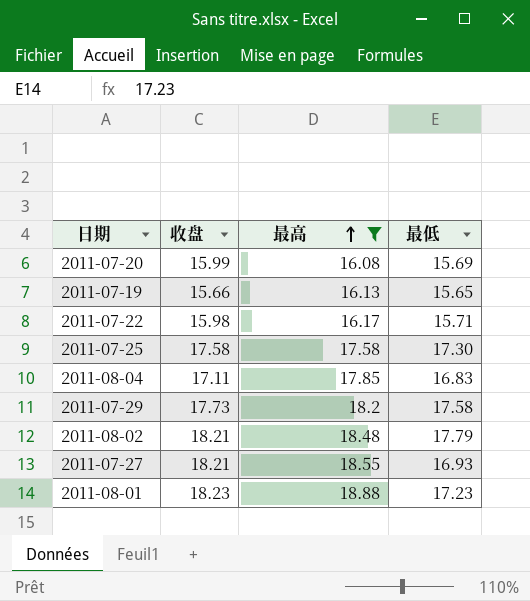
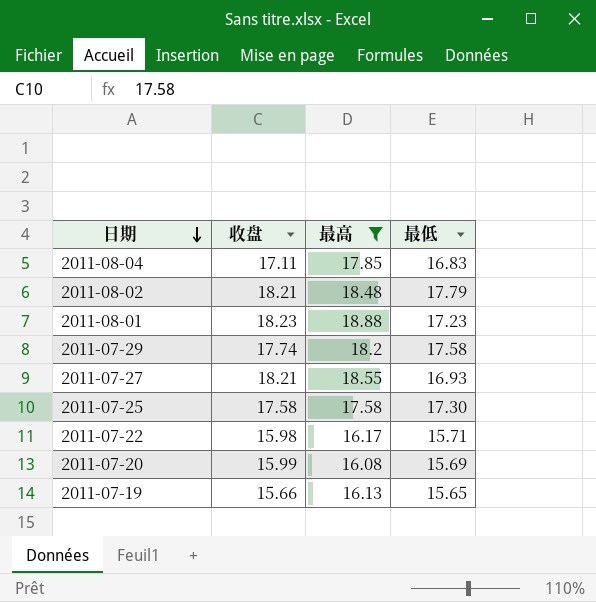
row order: 最高 ascending -> 日期 descending
2011-07-29 | 收盘: 17.73 -> 17.74

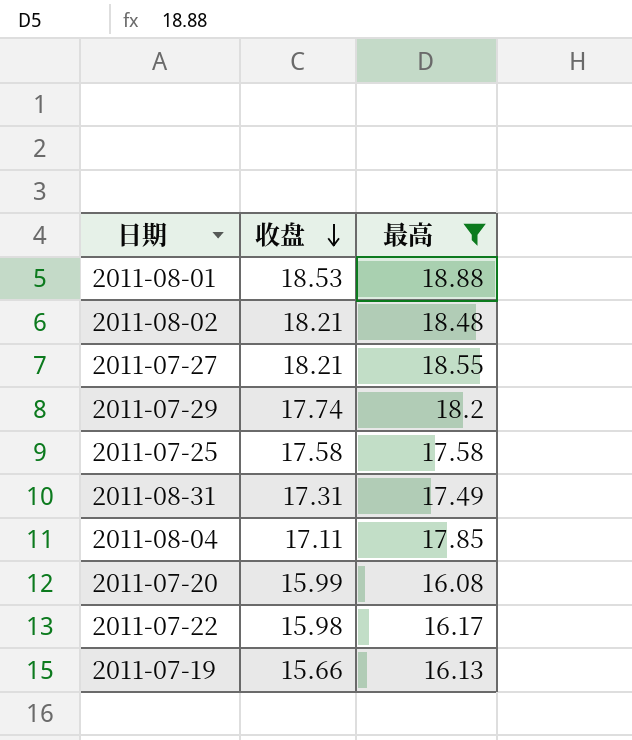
row order: 日期 descending -> 收盘 descending
column 最低 | position: 4 -> none
2011-08-01 | 收盘: 18.23 -> 18.53
row 2011-08-31: none -> 17.31 | 17.49

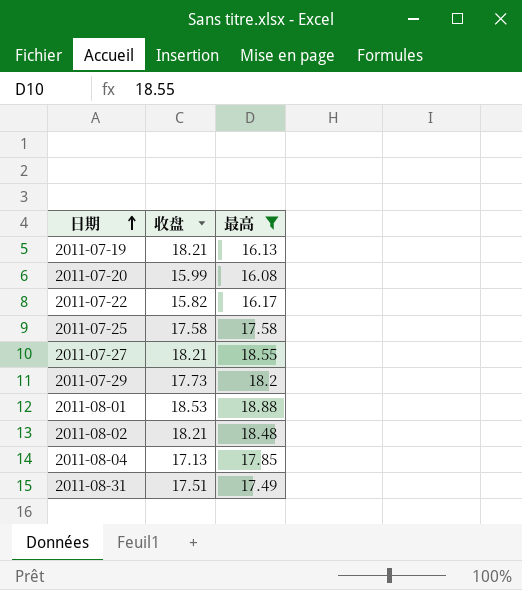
row order: 收盘 descending -> 日期 ascending
2011-07-19 | 收盘: 15.66 -> 18.21
2011-07-22 | 收盘: 15.98 -> 15.82
2011-07-29 | 收盘: 17.74 -> 17.73
2011-08-04 | 收盘: 17.11 -> 17.13
2011-08-31 | 收盘: 17.31 -> 17.51

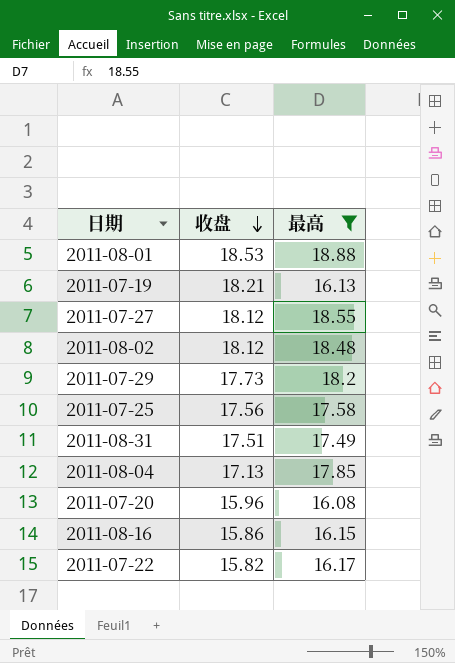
row order: 日期 ascending -> 收盘 descending
2011-07-27 | 收盘: 18.21 -> 18.12
2011-08-02 | 收盘: 18.21 -> 18.12
2011-07-25 | 收盘: 17.58 -> 17.56
2011-07-20 | 收盘: 15.99 -> 15.96
row 2011-08-16: none -> 15.86 | 16.15

